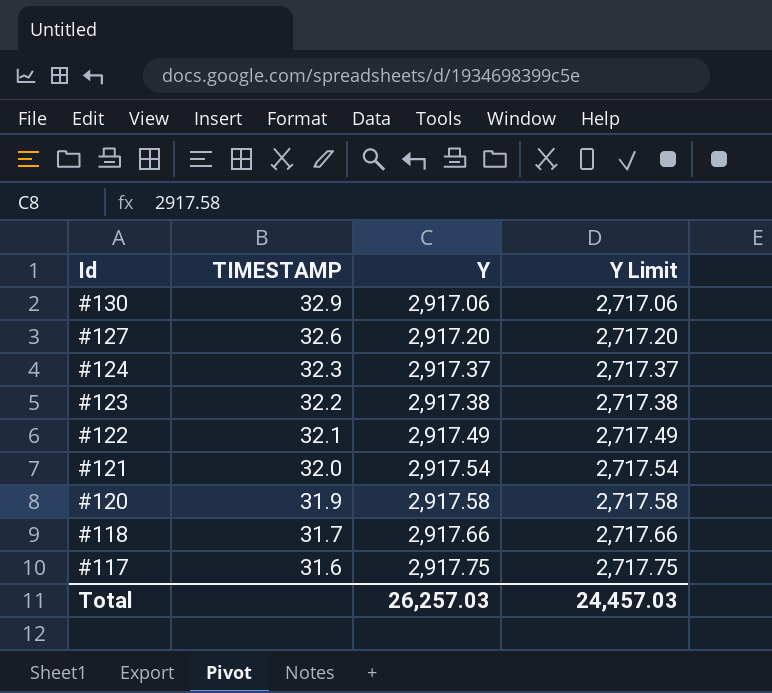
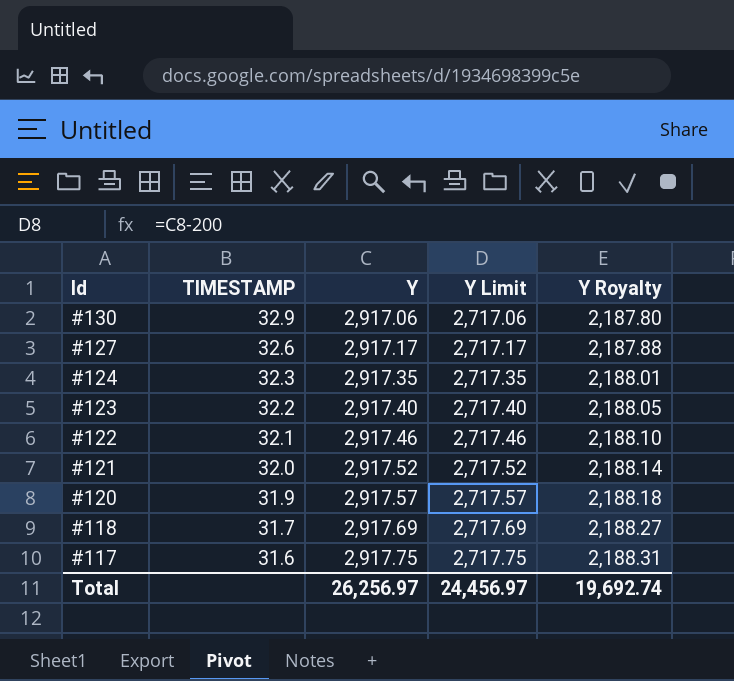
column Y Royalty | formula: none -> [Y] * 0.75
#127 | Y: 2,917.20 -> 2,917.17
#127 | Y Limit: 2,717.20 -> 2,717.17
#124 | Y: 2,917.37 -> 2,917.35
#124 | Y Limit: 2,717.37 -> 2,717.35
#123 | Y: 2,917.38 -> 2,917.40
#123 | Y Limit: 2,717.38 -> 2,717.40
#122 | Y: 2,917.49 -> 2,917.46
#122 | Y Limit: 2,717.49 -> 2,717.46
#121 | Y: 2,917.54 -> 2,917.52
#121 | Y Limit: 2,717.54 -> 2,717.52
#120 | Y: 2,917.58 -> 2,917.57
#120 | Y Limit: 2,717.58 -> 2,717.57
#118 | Y: 2,917.66 -> 2,917.69
#118 | Y Limit: 2,717.66 -> 2,717.69
Total | Y: 26,257.03 -> 26,256.97
Total | Y Limit: 24,457.03 -> 24,456.97

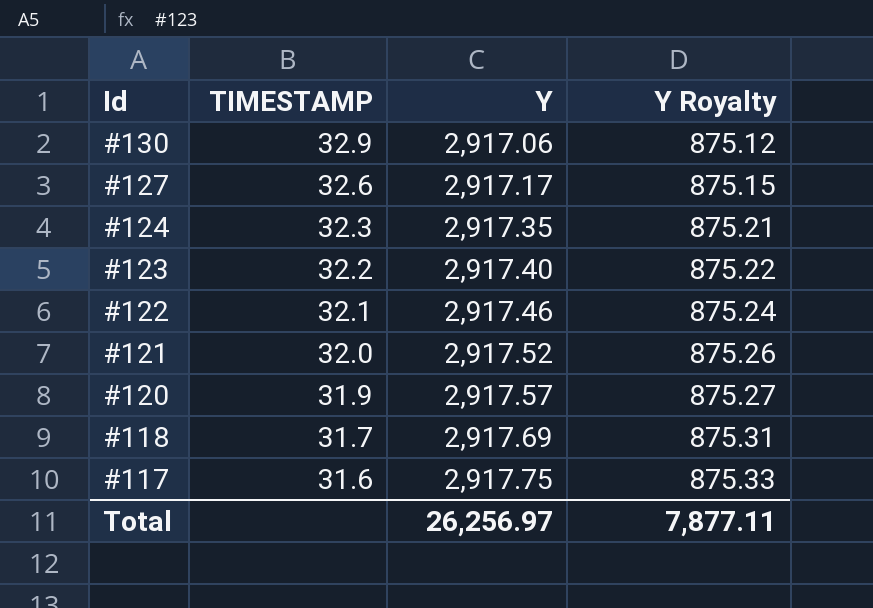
column Y Limit | formula: [Y] - 200 -> none
column Y Royalty | formula: [Y] * 0.75 -> [Y] * 0.3
Total | Y Royalty: 19,692.74 -> 7,877.11

